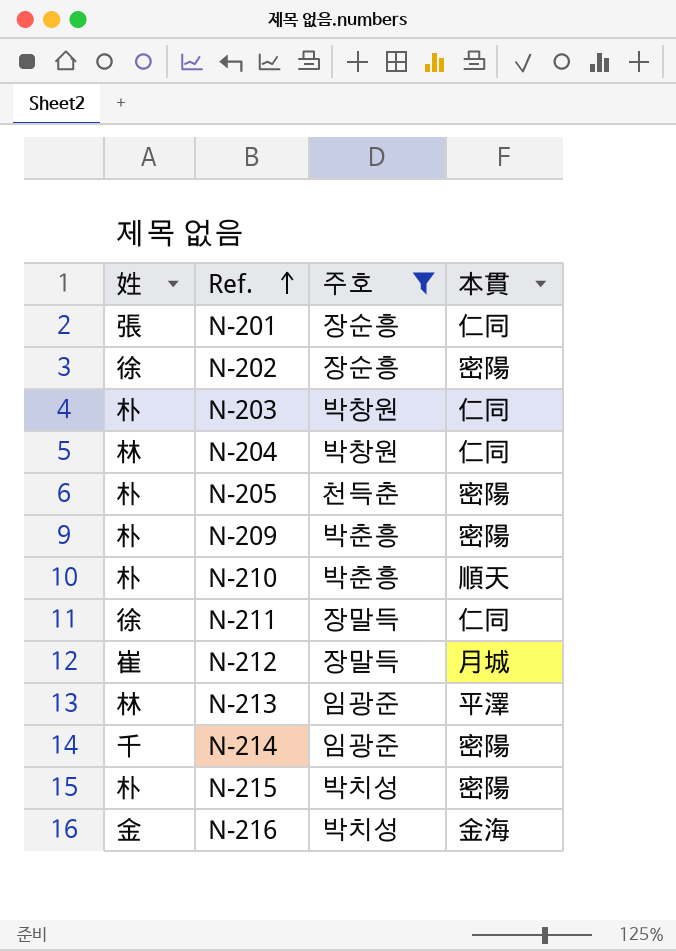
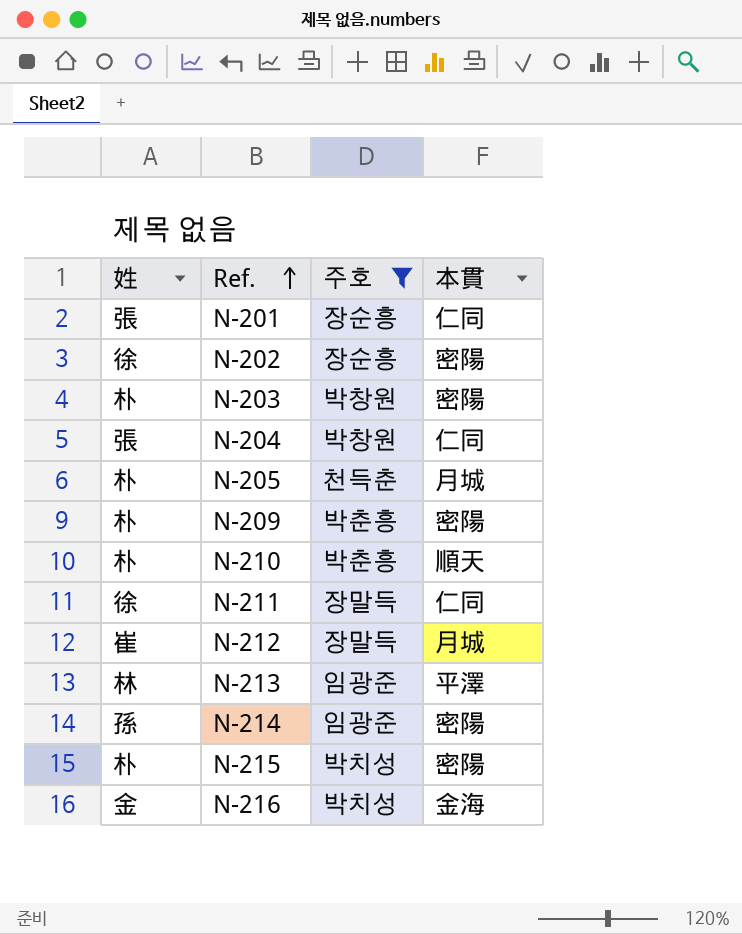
N-203 | 本貫: 仁同 -> 密陽
N-204 | 姓: 林 -> 張
N-205 | 本貫: 密陽 -> 月城
N-214 | 姓: 千 -> 孫

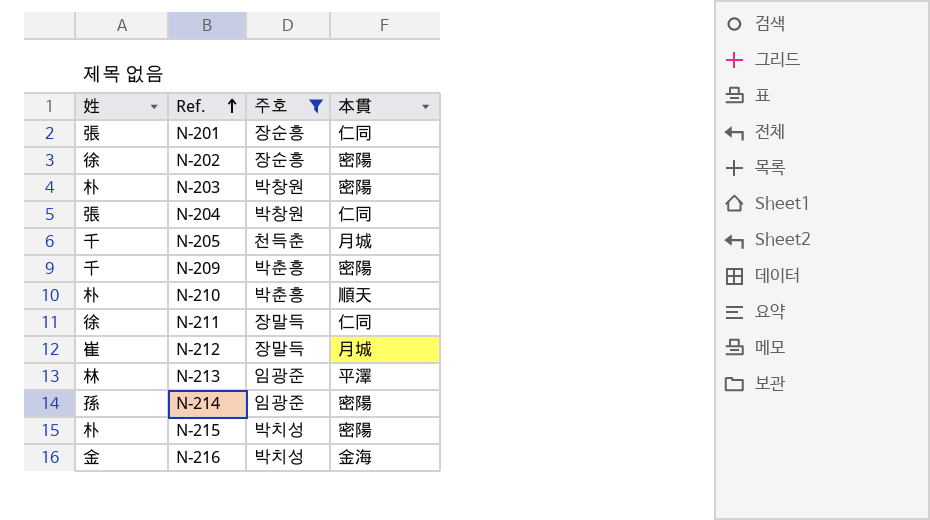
N-205 | 姓: 朴 -> 千
N-209 | 姓: 朴 -> 千

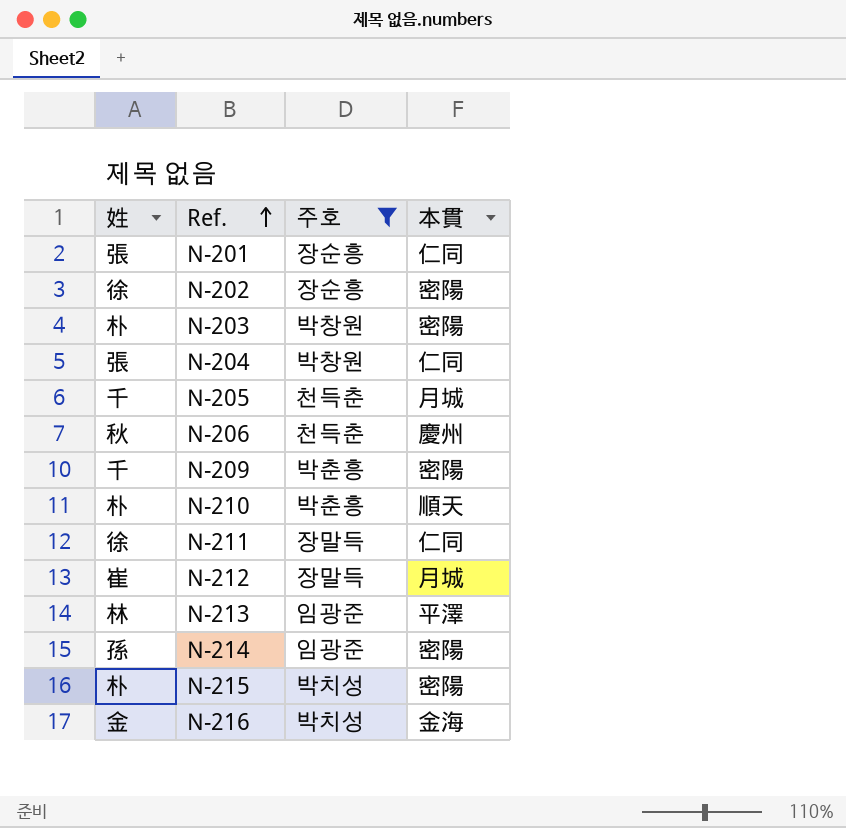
row N-206: none -> 秋 | 천득춘 | 慶州

